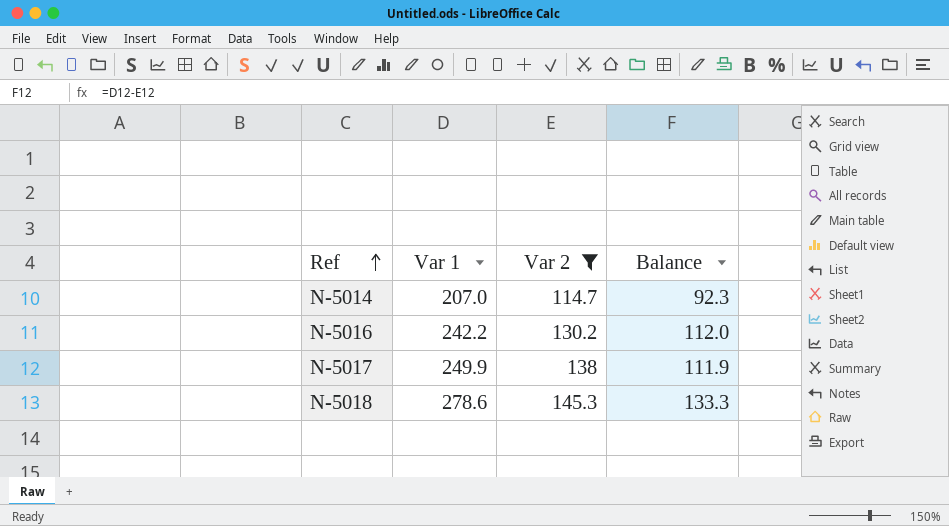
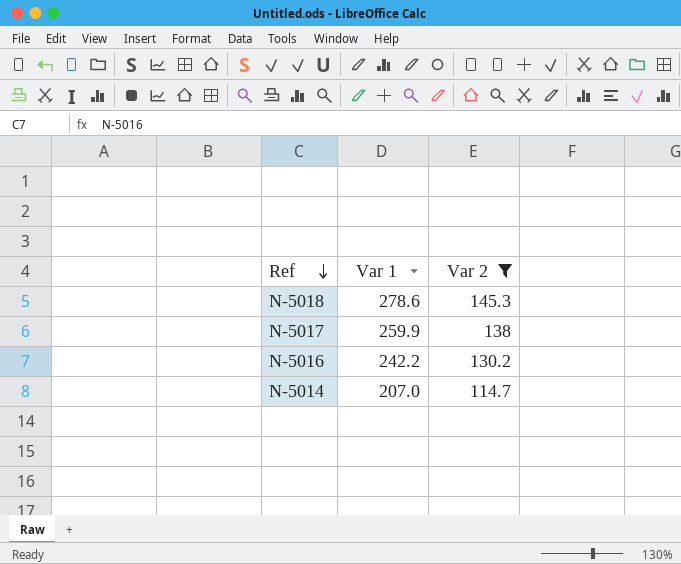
row order: Ref ascending -> Ref descending
column Balance | formula: [Var 1] - [Var 2] -> none
N-5017 | Var 1: 249.9 -> 259.9

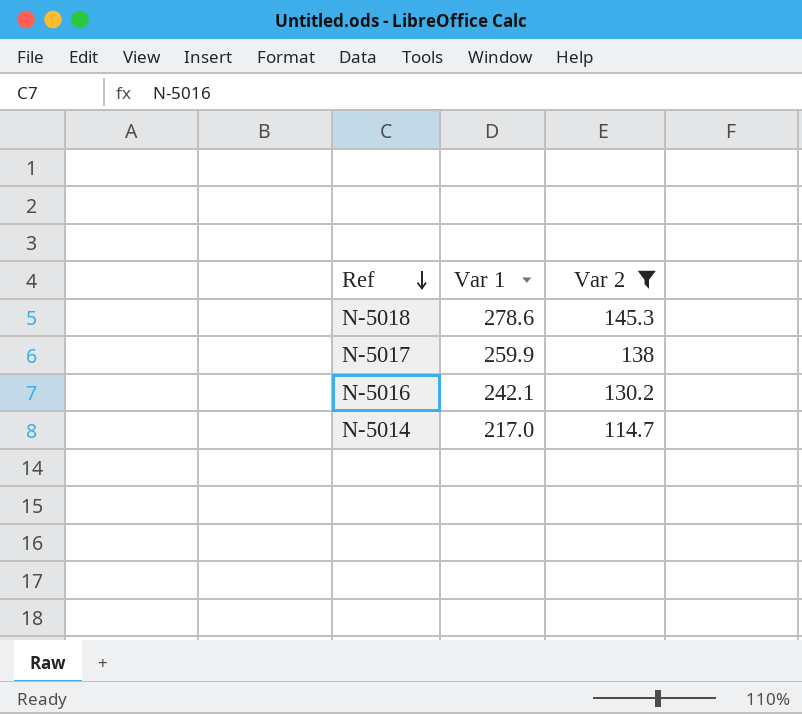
N-5016 | Var 1: 242.2 -> 242.1
N-5014 | Var 1: 207.0 -> 217.0

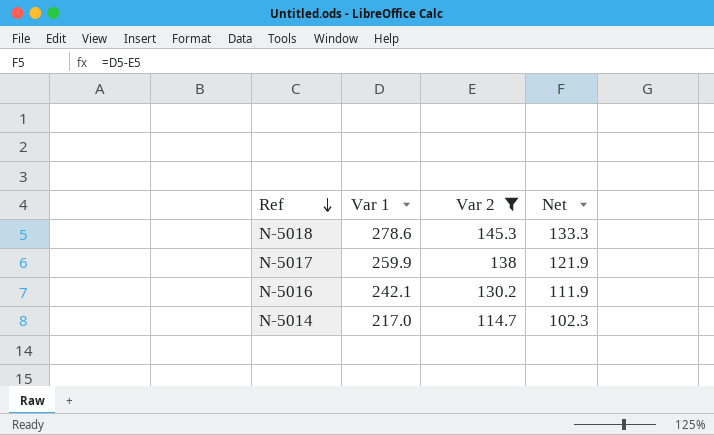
column Net | formula: none -> [Var 1] - [Var 2]

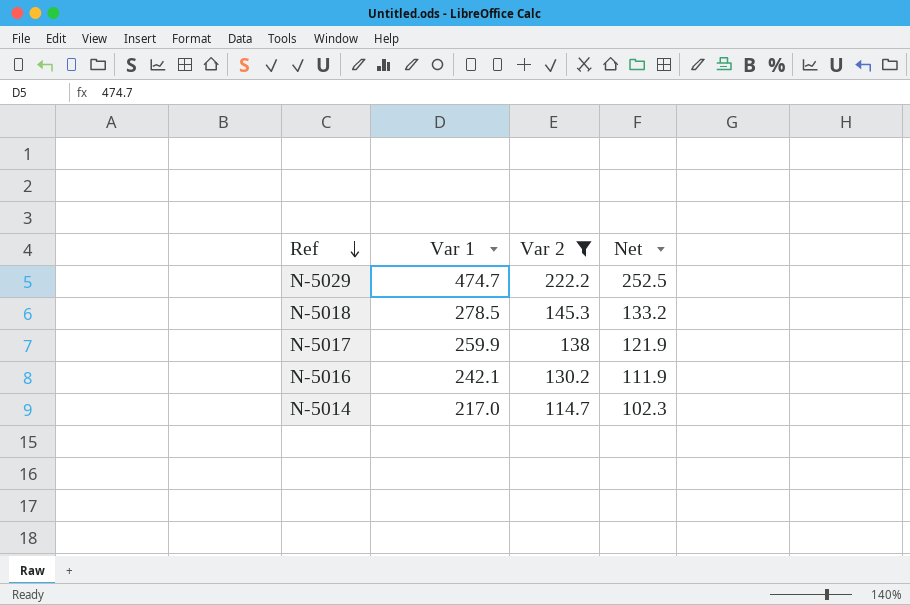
row N-5029: none -> 474.7 | 222.2 | 252.5
N-5018 | Var 1: 278.6 -> 278.5
N-5018 | Net: 133.3 -> 133.2

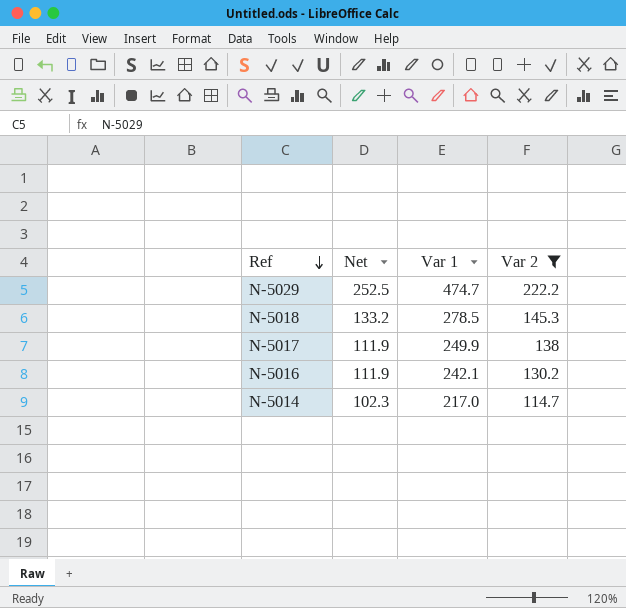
column Net | position: 4 -> 2
N-5017 | Net: 121.9 -> 111.9
N-5017 | Var 1: 259.9 -> 249.9

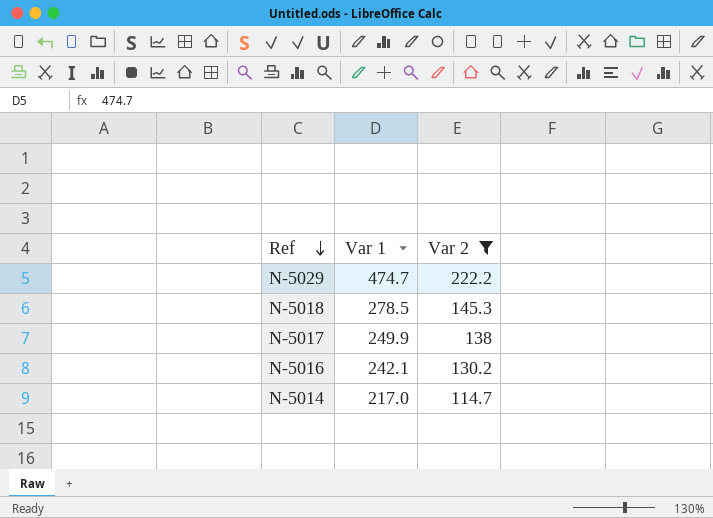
column Net | formula: [Var 1] - [Var 2] -> none

